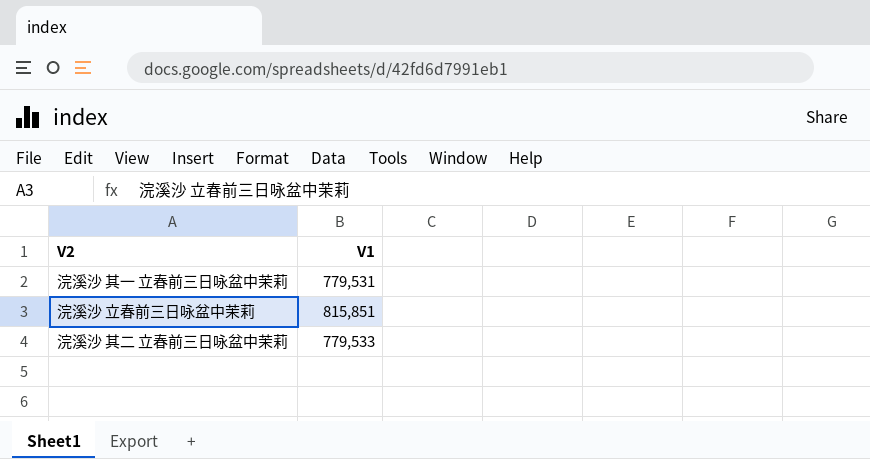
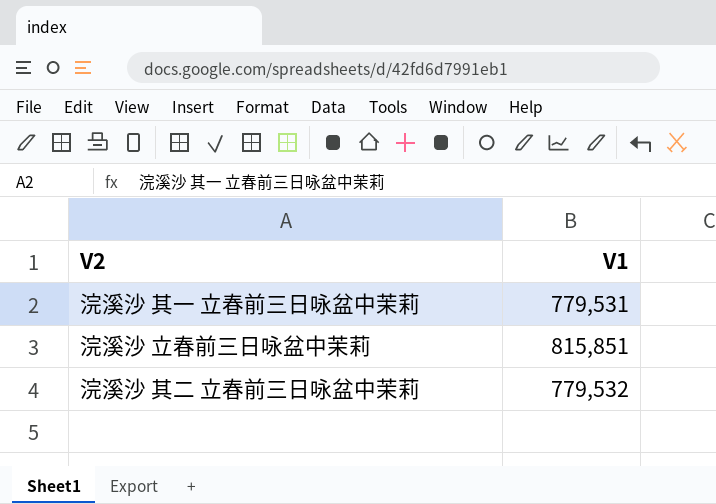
浣溪沙 其二 立春前三日咏盆中茉莉 | V1: 779,533 -> 779,532

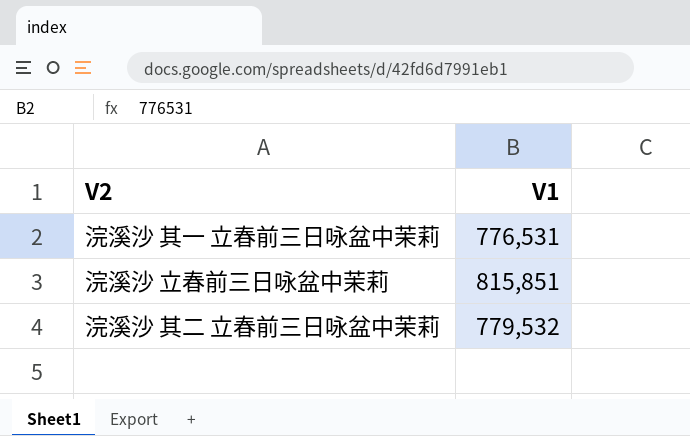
浣溪沙 其一 立春前三日咏盆中茉莉 | V1: 779,531 -> 776,531

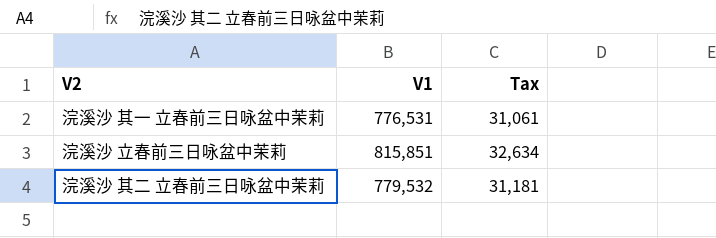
column Tax | formula: none -> [V1] * 0.04

